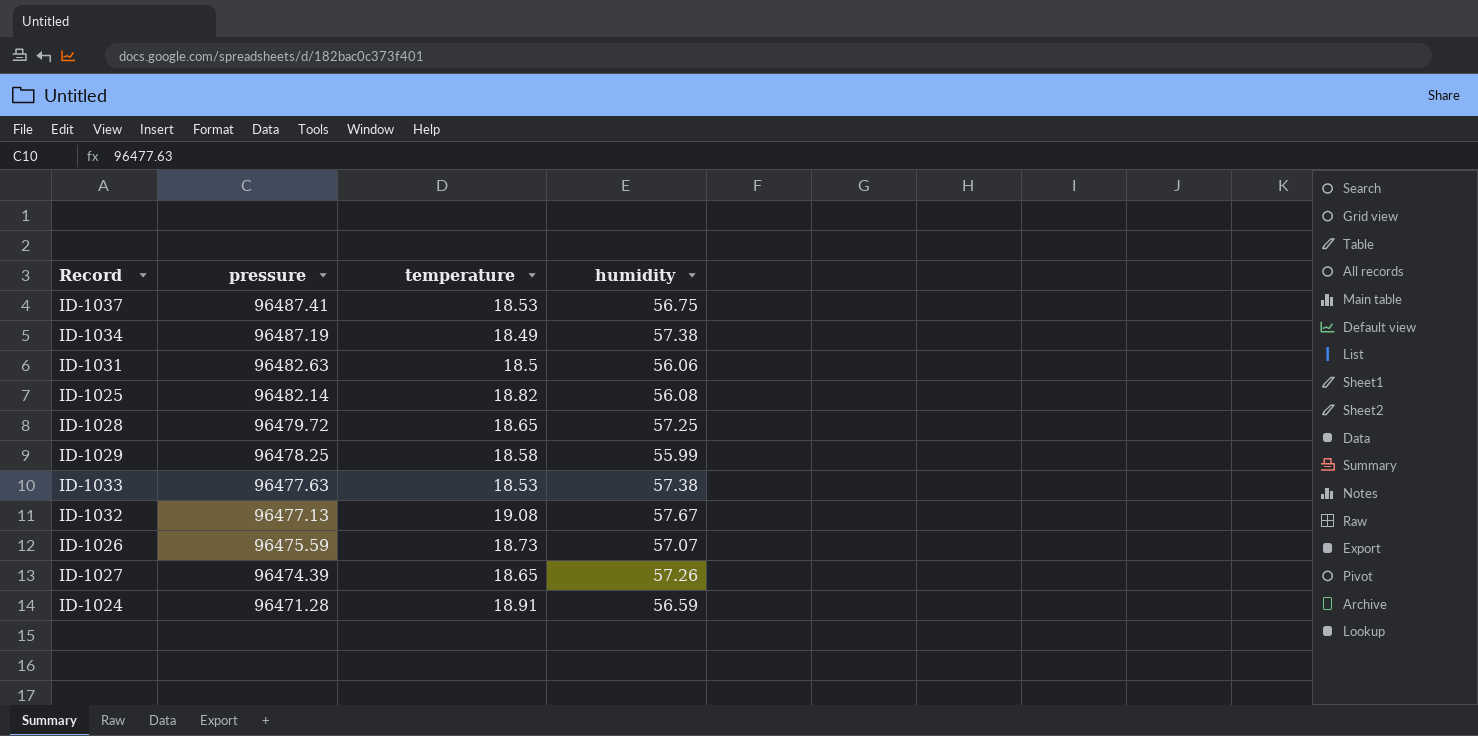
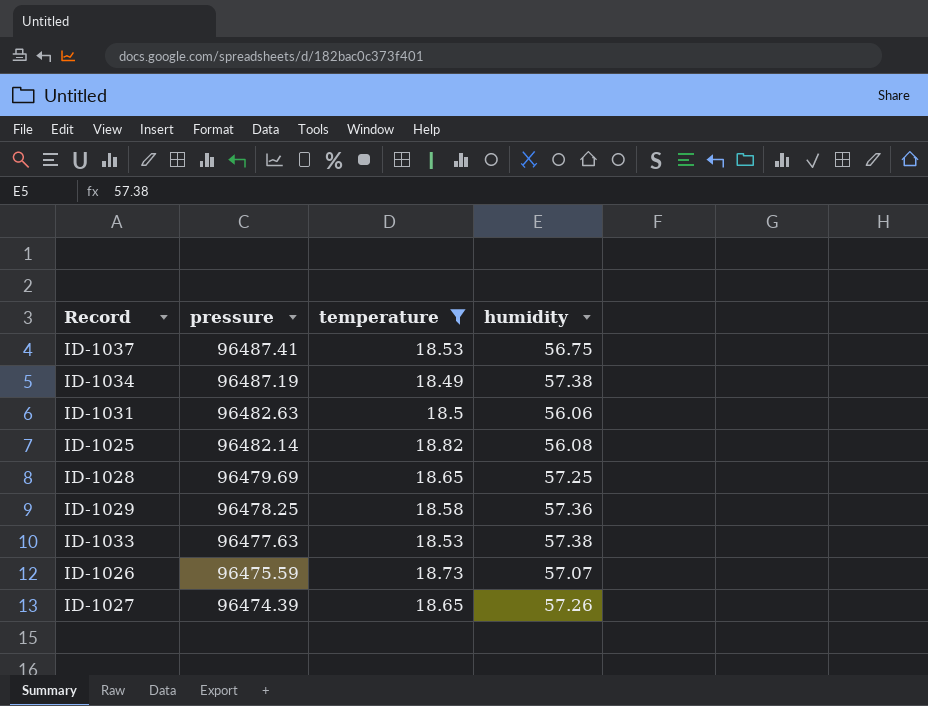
filter: none -> temperature <= 18.82
ID-1028 | pressure: 96479.72 -> 96479.69
ID-1029 | humidity: 55.99 -> 57.36

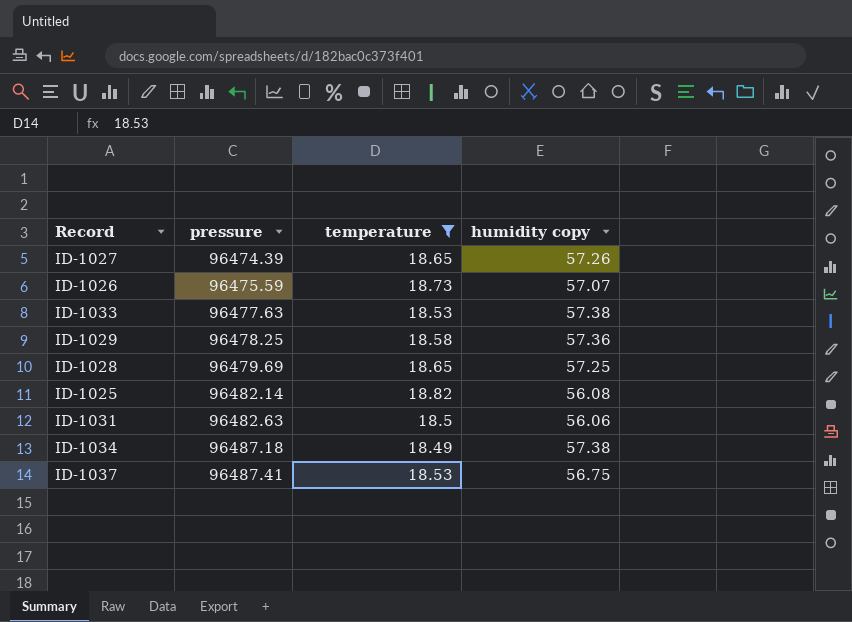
row order: pressure descending -> pressure ascending
column name: humidity -> humidity copy
ID-1034 | pressure: 96487.19 -> 96487.18

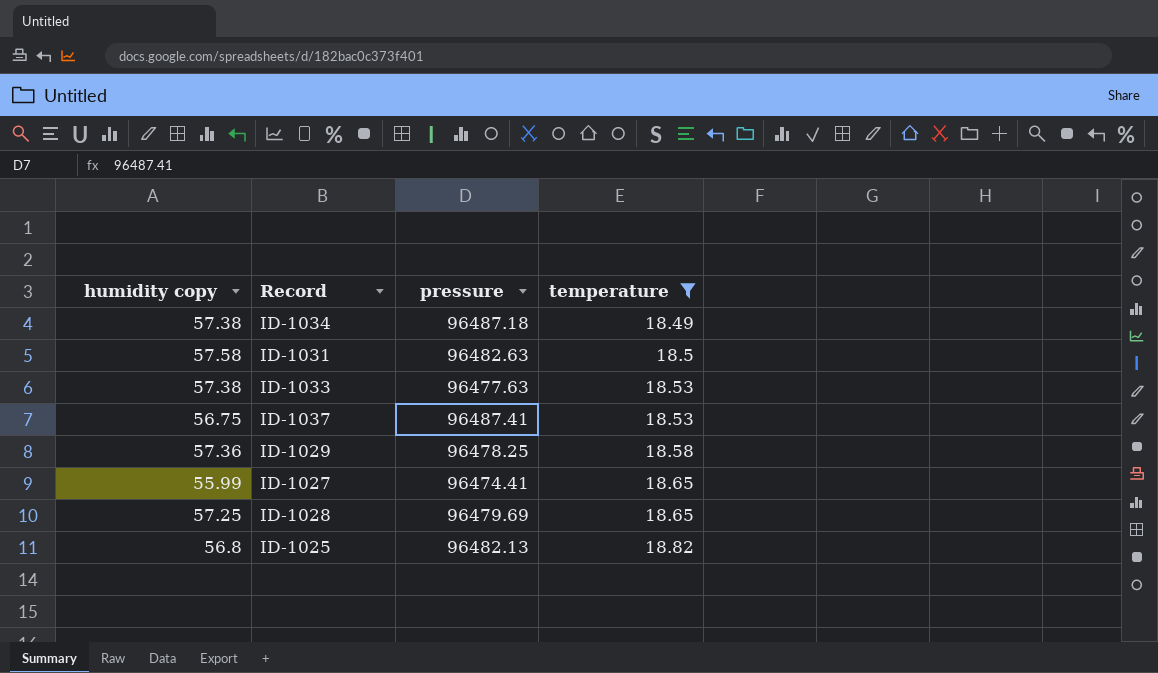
row order: pressure ascending -> temperature ascending
column humidity copy | position: 4 -> 1
row ID-1026: 96475.59 | 18.73 | 57.07 -> none
ID-1031 | humidity copy: 56.06 -> 57.58
ID-1027 | humidity copy: 57.26 -> 55.99
ID-1027 | pressure: 96474.39 -> 96474.41
ID-1025 | humidity copy: 56.08 -> 56.8
ID-1025 | pressure: 96482.14 -> 96482.13

